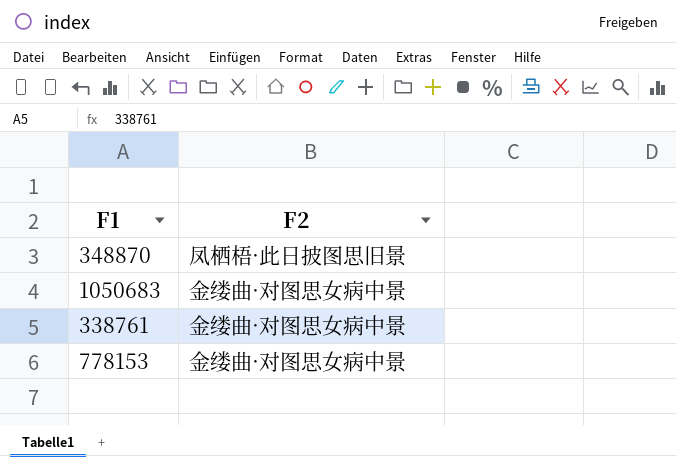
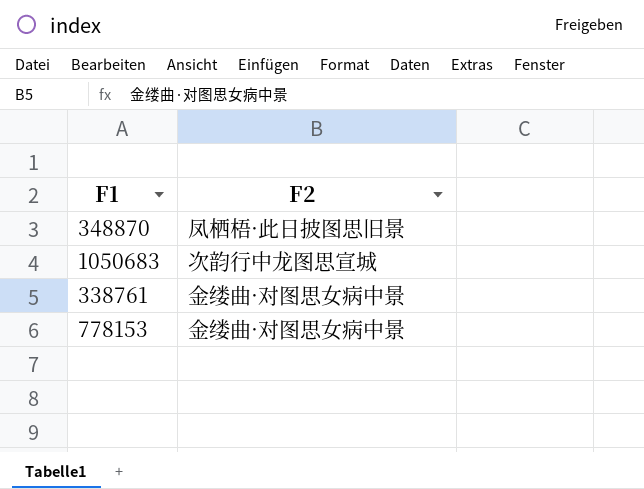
1050683 | F2: 金缕曲·对图思女病中景 -> 次韵行中龙图思宣城

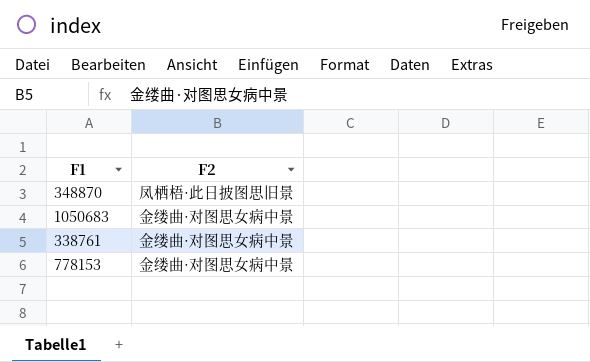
1050683 | F2: 次韵行中龙图思宣城 -> 金缕曲·对图思女病中景

